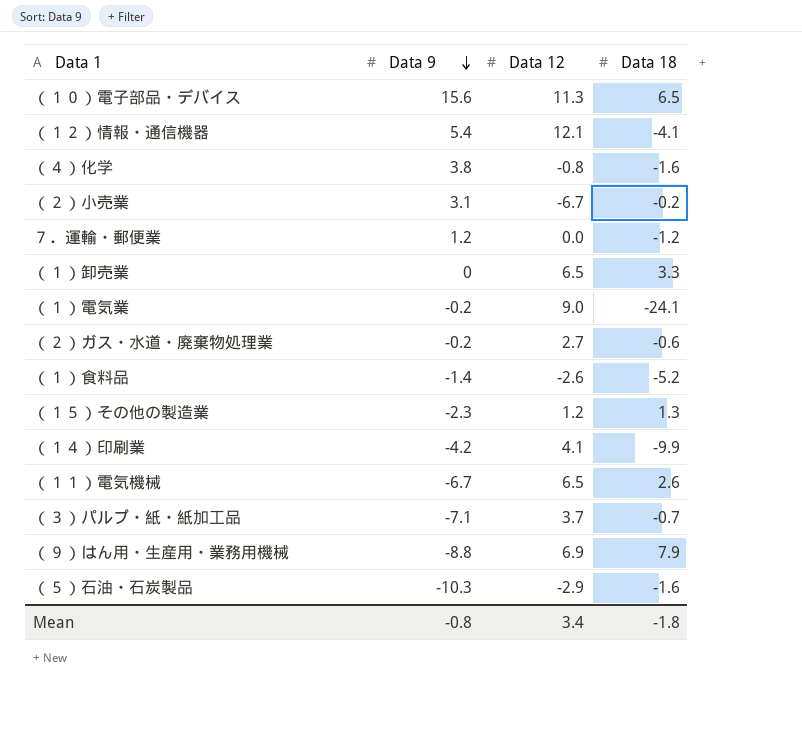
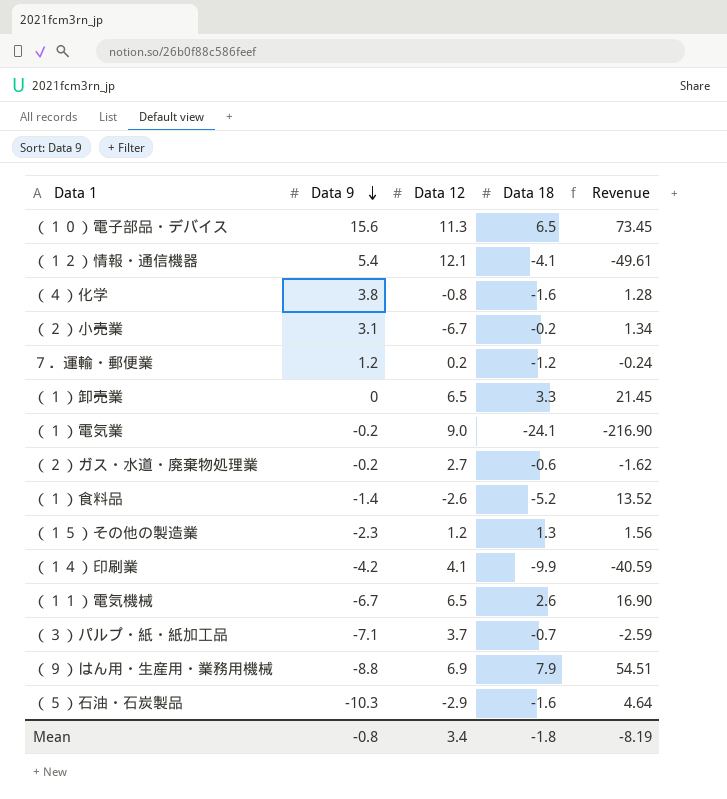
column Revenue | formula: none -> [Data 12] * [Data 18]
７．運輸・郵便業 | Data 12: 0.0 -> 0.2

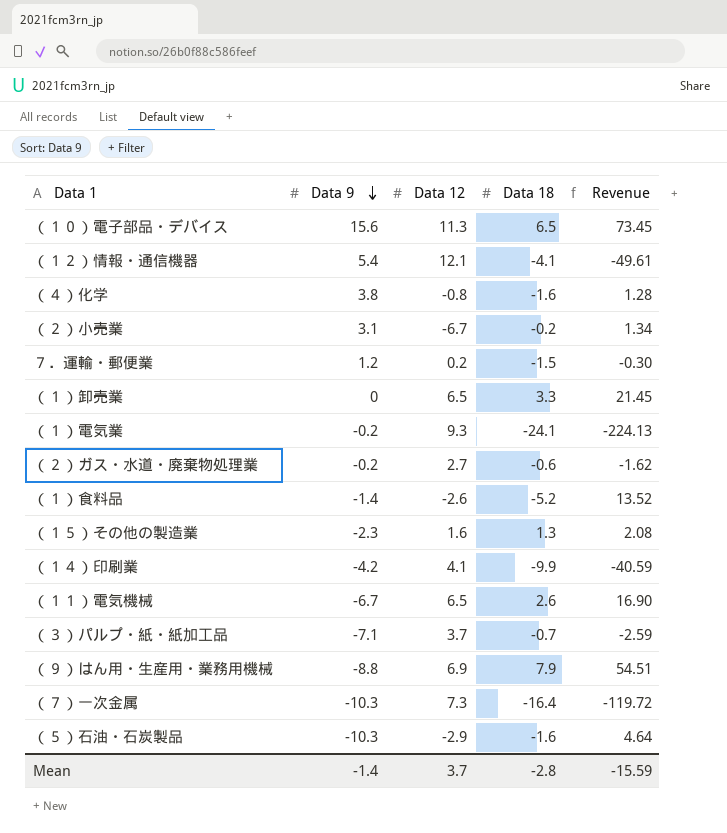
７．運輸・郵便業 | Data 18: -1.2 -> -1.5
７．運輸・郵便業 | Revenue: -0.24 -> -0.30
（１）電気業 | Data 12: 9.0 -> 9.3
（１）電気業 | Revenue: -216.90 -> -224.13
（１５）その他の製造業 | Data 12: 1.2 -> 1.6
（１５）その他の製造業 | Revenue: 1.56 -> 2.08
row （７）一次金属: none -> -10.3 | 7.3 | -16.4 | -119.72
Mean | Data 9: -0.8 -> -1.4
Mean | Data 12: 3.4 -> 3.7
Mean | Data 18: -1.8 -> -2.8
Mean | Revenue: -8.19 -> -15.59

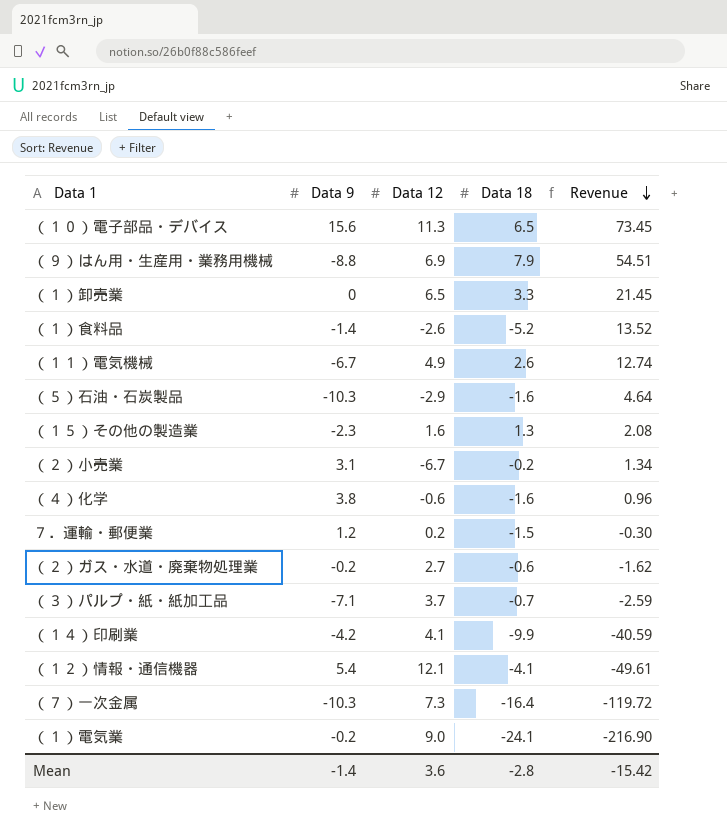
row order: Data 9 descending -> Revenue descending
（１１）電気機械 | Data 12: 6.5 -> 4.9
（１１）電気機械 | Revenue: 16.90 -> 12.74
（４）化学 | Data 12: -0.8 -> -0.6
（４）化学 | Revenue: 1.28 -> 0.96
（１）電気業 | Data 12: 9.3 -> 9.0
（１）電気業 | Revenue: -224.13 -> -216.90
Mean | Data 12: 3.7 -> 3.6
Mean | Revenue: -15.59 -> -15.42

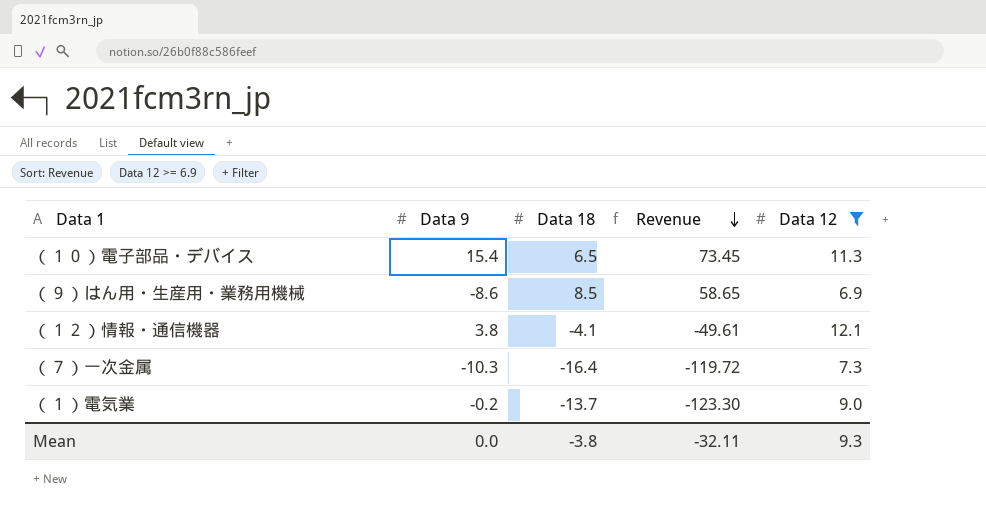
filter: none -> Data 12 >= 6.9
column Data 12 | position: 3 -> 5
（１０）電子部品・デバイス | Data 9: 15.6 -> 15.4
（９）はん用・生産用・業務用機械 | Data 9: -8.8 -> -8.6
（９）はん用・生産用・業務用機械 | Data 18: 7.9 -> 8.5
（９）はん用・生産用・業務用機械 | Revenue: 54.51 -> 58.65
（１２）情報・通信機器 | Data 9: 5.4 -> 3.8
（１）電気業 | Data 18: -24.1 -> -13.7
（１）電気業 | Revenue: -216.90 -> -123.30
Mean | Data 9: -1.4 -> 0.0
Mean | Data 18: -2.8 -> -3.8
Mean | Revenue: -15.42 -> -32.11
Mean | Data 12: 3.6 -> 9.3

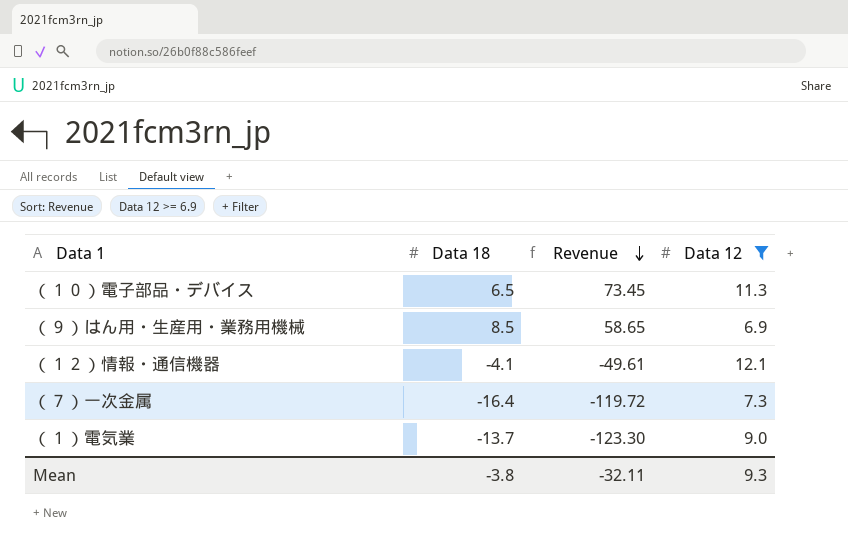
column Data 9 | position: 2 -> none

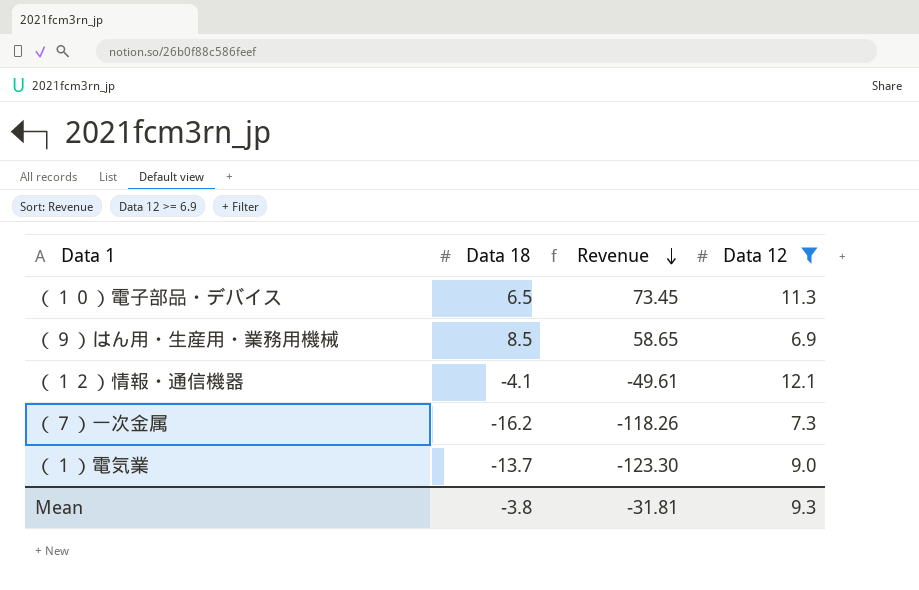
（７）一次金属 | Data 18: -16.4 -> -16.2
（７）一次金属 | Revenue: -119.72 -> -118.26
Mean | Revenue: -32.11 -> -31.81

